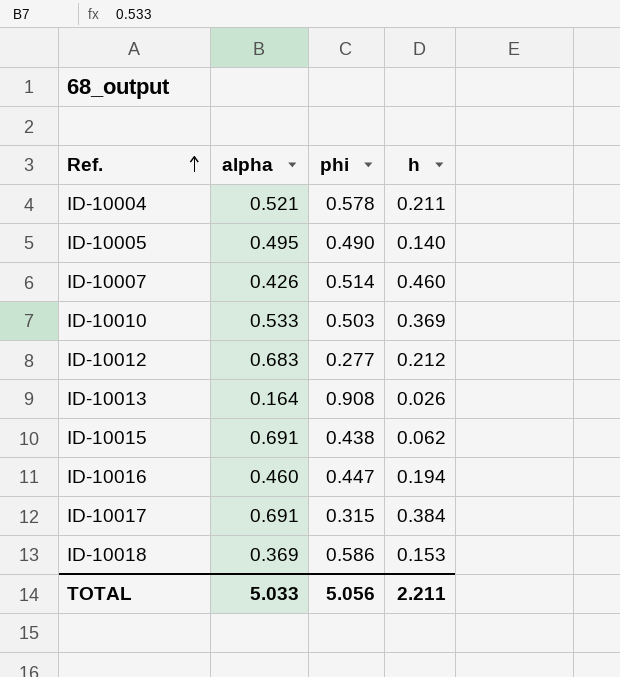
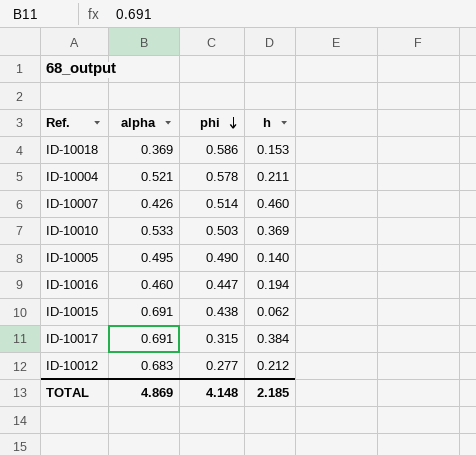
row order: Ref. ascending -> phi descending
row ID-10013: 0.164 | 0.908 | 0.026 -> none
TOTAL | alpha: 5.033 -> 4.869
TOTAL | phi: 5.056 -> 4.148
TOTAL | h: 2.211 -> 2.185

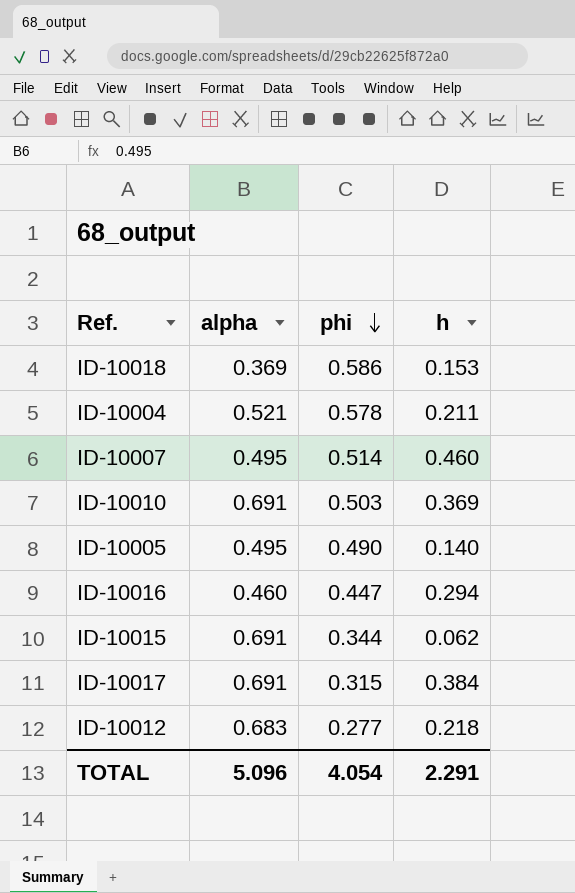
ID-10007 | alpha: 0.426 -> 0.495
ID-10010 | alpha: 0.533 -> 0.691
ID-10016 | h: 0.194 -> 0.294
ID-10015 | phi: 0.438 -> 0.344
ID-10012 | h: 0.212 -> 0.218
TOTAL | alpha: 4.869 -> 5.096
TOTAL | phi: 4.148 -> 4.054
TOTAL | h: 2.185 -> 2.291

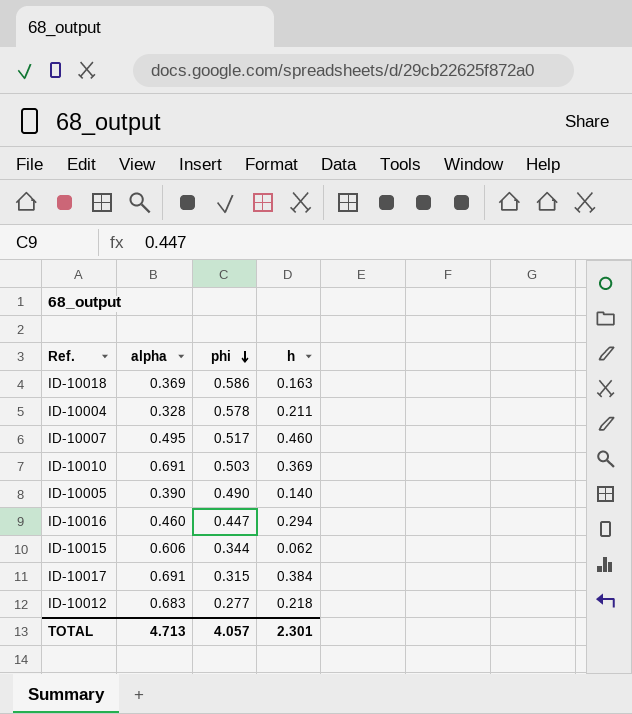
ID-10018 | h: 0.153 -> 0.163
ID-10004 | alpha: 0.521 -> 0.328
ID-10007 | phi: 0.514 -> 0.517
ID-10005 | alpha: 0.495 -> 0.390
ID-10015 | alpha: 0.691 -> 0.606
TOTAL | alpha: 5.096 -> 4.713
TOTAL | phi: 4.054 -> 4.057
TOTAL | h: 2.291 -> 2.301

